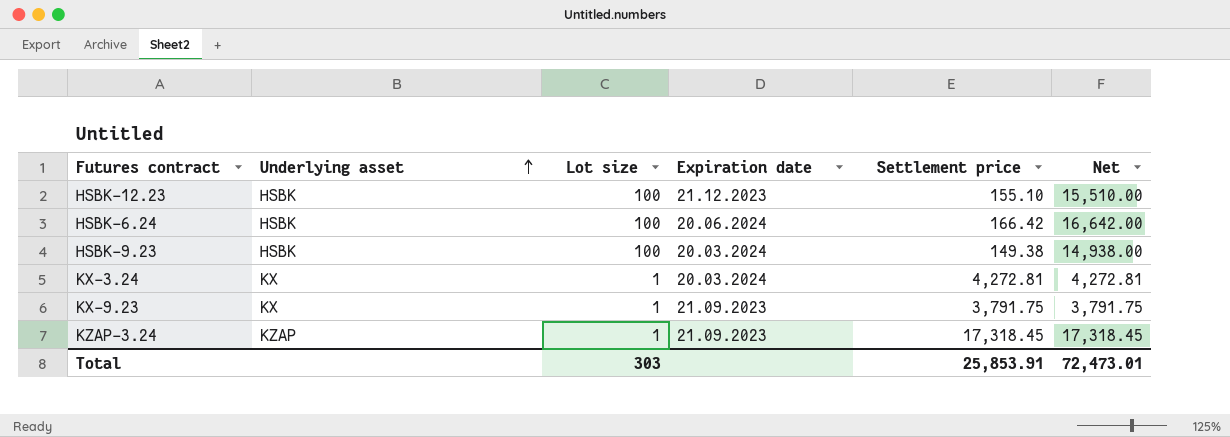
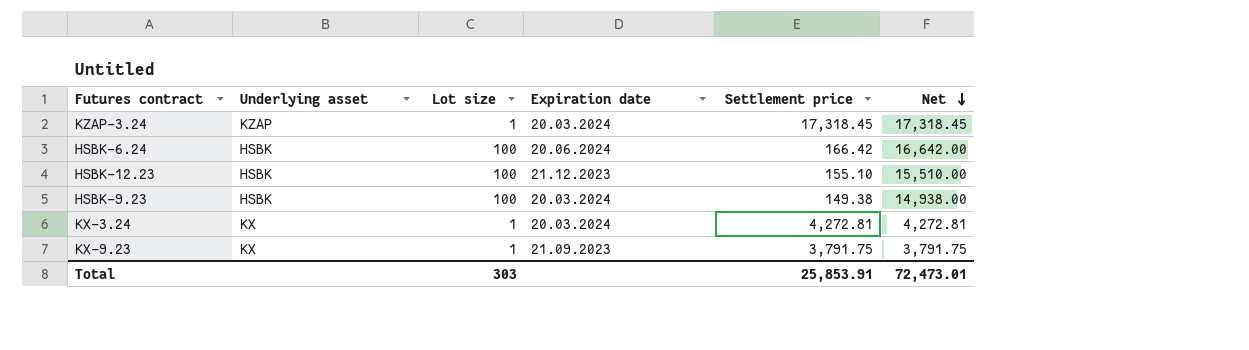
row order: Underlying asset ascending -> Net descending
KZAP-3.24 | Expiration date: 21.09.2023 -> 20.03.2024

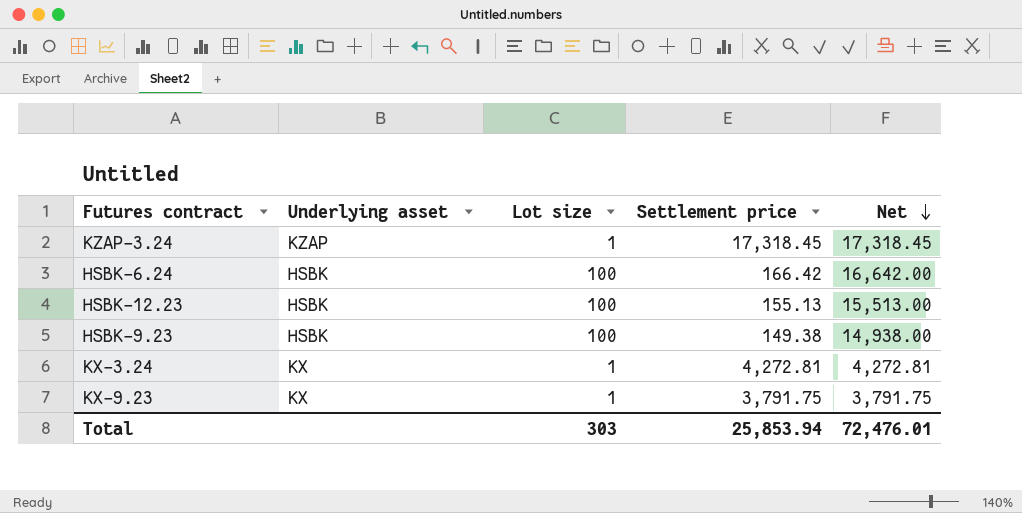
column Expiration date | position: 4 -> none
HSBK-12.23 | Settlement price: 155.10 -> 155.13
HSBK-12.23 | Net: 15,510.00 -> 15,513.00
Total | Settlement price: 25,853.91 -> 25,853.94
Total | Net: 72,473.01 -> 72,476.01

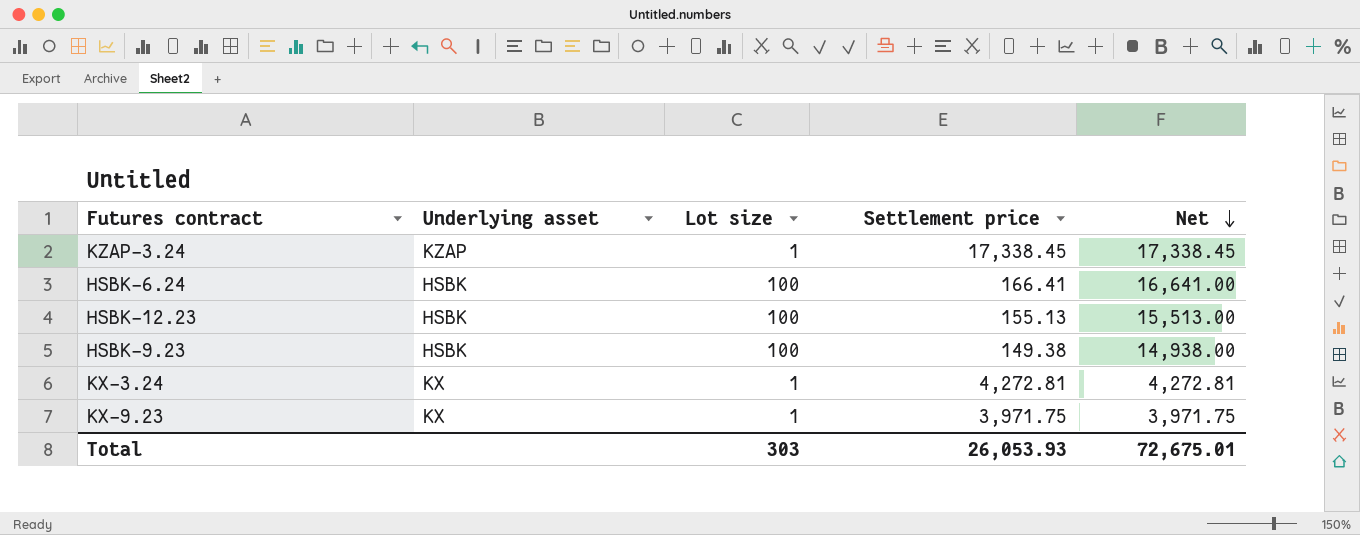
KZAP-3.24 | Settlement price: 17,318.45 -> 17,338.45
KZAP-3.24 | Net: 17,318.45 -> 17,338.45
HSBK-6.24 | Settlement price: 166.42 -> 166.41
HSBK-6.24 | Net: 16,642.00 -> 16,641.00
KX-9.23 | Settlement price: 3,791.75 -> 3,971.75
KX-9.23 | Net: 3,791.75 -> 3,971.75
Total | Settlement price: 25,853.94 -> 26,053.93
Total | Net: 72,476.01 -> 72,675.01

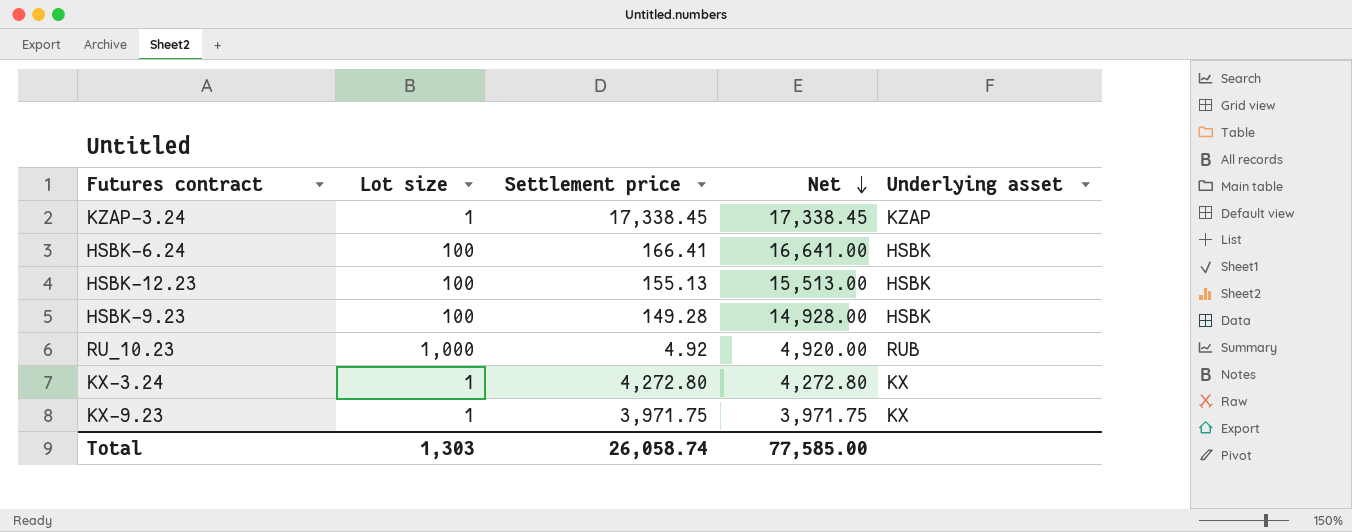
column Underlying asset | position: 2 -> 5
HSBK-9.23 | Settlement price: 149.38 -> 149.28
HSBK-9.23 | Net: 14,938.00 -> 14,928.00
row RU_10.23: none -> 1,000 | 4.92 | 4,920.00 | RUB
KX-3.24 | Settlement price: 4,272.81 -> 4,272.80
KX-3.24 | Net: 4,272.81 -> 4,272.80
Total | Lot size: 303 -> 1,303
Total | Settlement price: 26,053.93 -> 26,058.74
Total | Net: 72,675.01 -> 77,585.00

